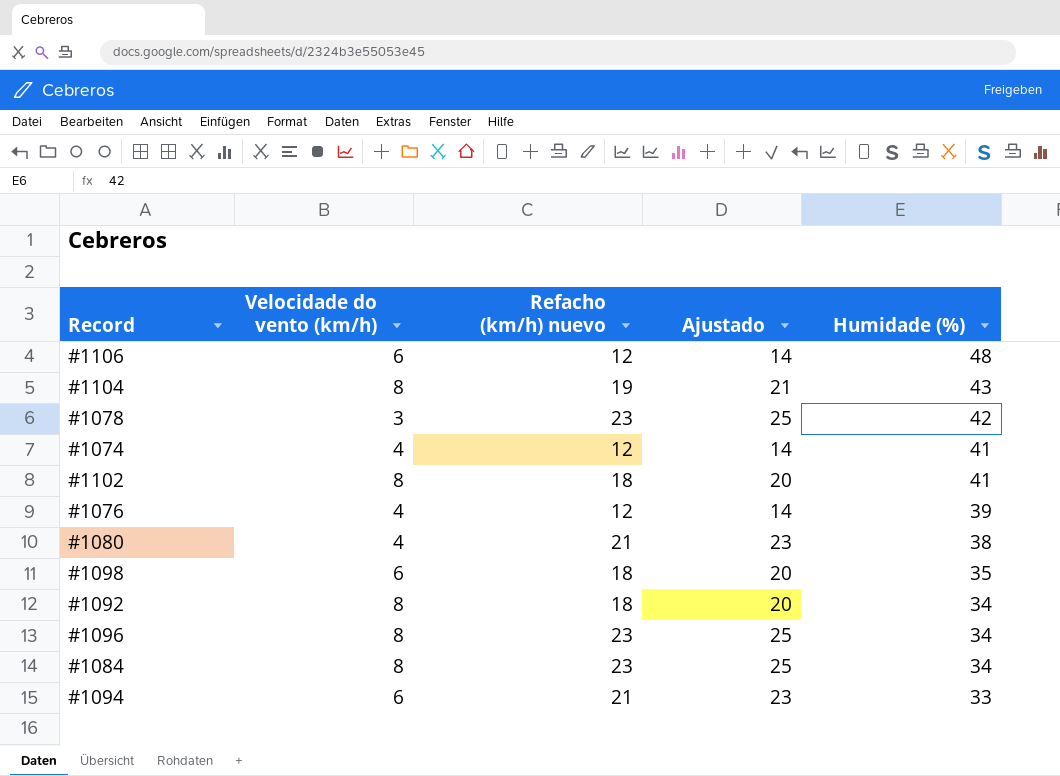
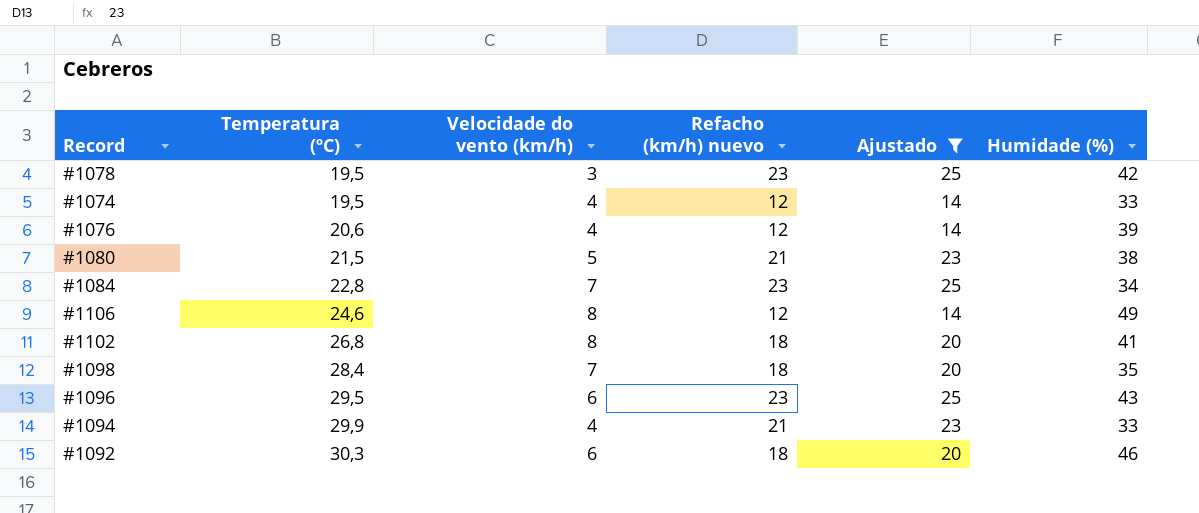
filter: none -> Ajustado != 21
row order: Humidade (%) descending -> Temperatura (ºC) ascending
column Temperatura (ºC) | position: none -> 2
#1074 | Humidade (%): 41 -> 33
#1080 | Velocidade do vento (km/h): 4 -> 5
#1084 | Velocidade do vento (km/h): 8 -> 7
#1106 | Velocidade do vento (km/h): 6 -> 8
#1106 | Humidade (%): 48 -> 49
#1098 | Velocidade do vento (km/h): 6 -> 7
#1096 | Velocidade do vento (km/h): 8 -> 6
#1096 | Humidade (%): 34 -> 43
#1094 | Velocidade do vento (km/h): 6 -> 4
#1092 | Velocidade do vento (km/h): 8 -> 6
#1092 | Humidade (%): 34 -> 46

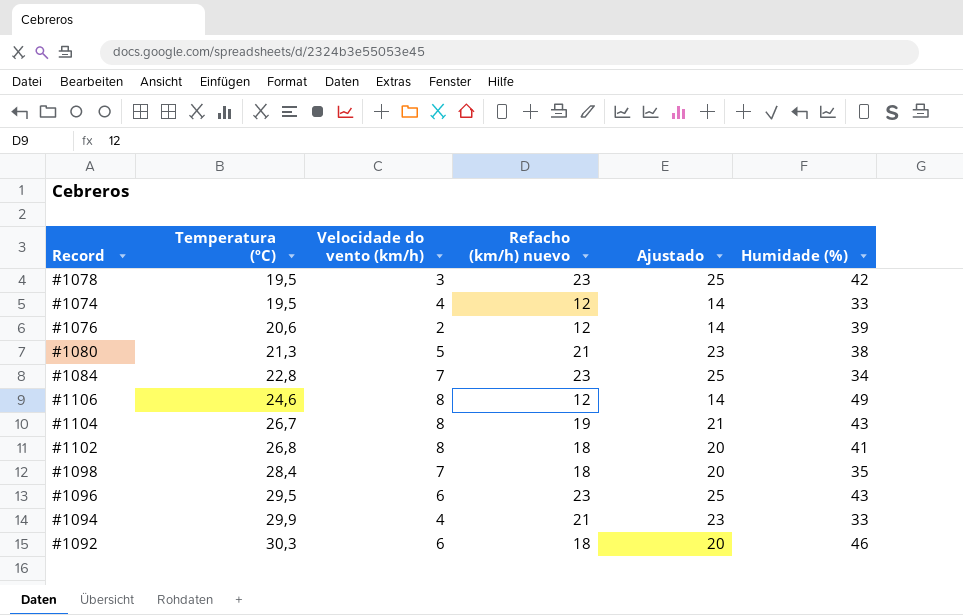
filter: Ajustado != 21 -> none
#1076 | Velocidade do vento (km/h): 4 -> 2
#1080 | Temperatura (ºC): 21,5 -> 21,3

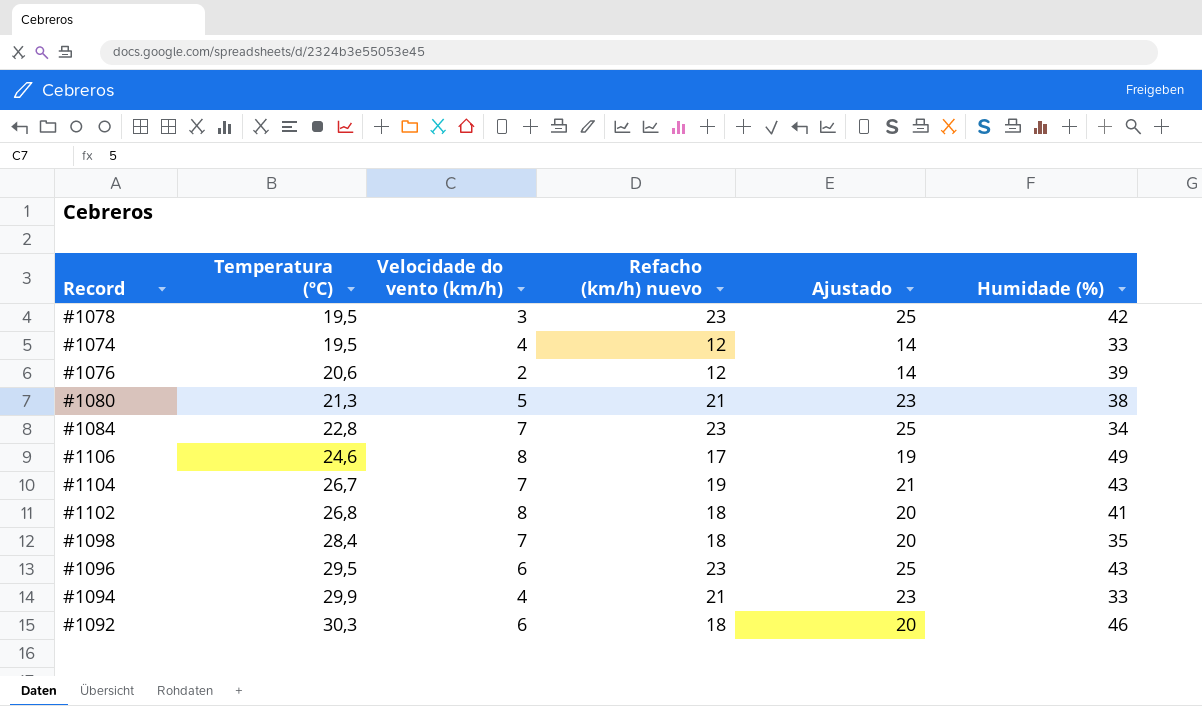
#1106 | Refacho (km/h) nuevo: 12 -> 17
#1106 | Ajustado: 14 -> 19
#1104 | Velocidade do vento (km/h): 8 -> 7

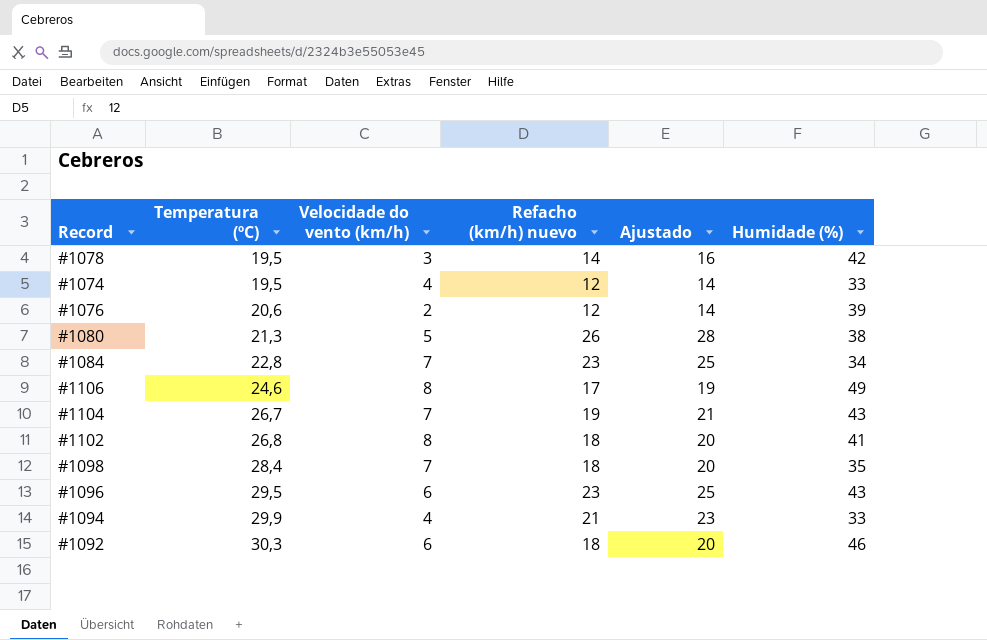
#1078 | Refacho (km/h) nuevo: 23 -> 14
#1078 | Ajustado: 25 -> 16
#1080 | Refacho (km/h) nuevo: 21 -> 26
#1080 | Ajustado: 23 -> 28

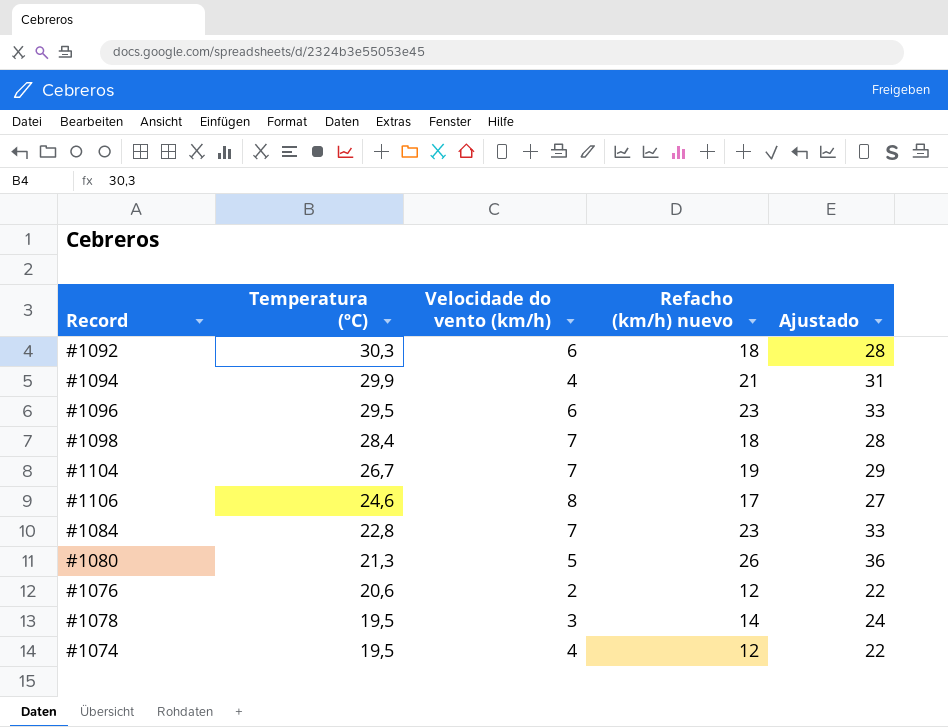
row order: Temperatura (ºC) ascending -> Temperatura (ºC) descending
column Humidade (%) | position: 6 -> none
column Ajustado | formula: [Refacho (km/h) nuevo] + 2 -> [Refacho (km/h) nuevo] + 10
row #1102: 26,8 | 8 | 18 | 20 | 41 -> none

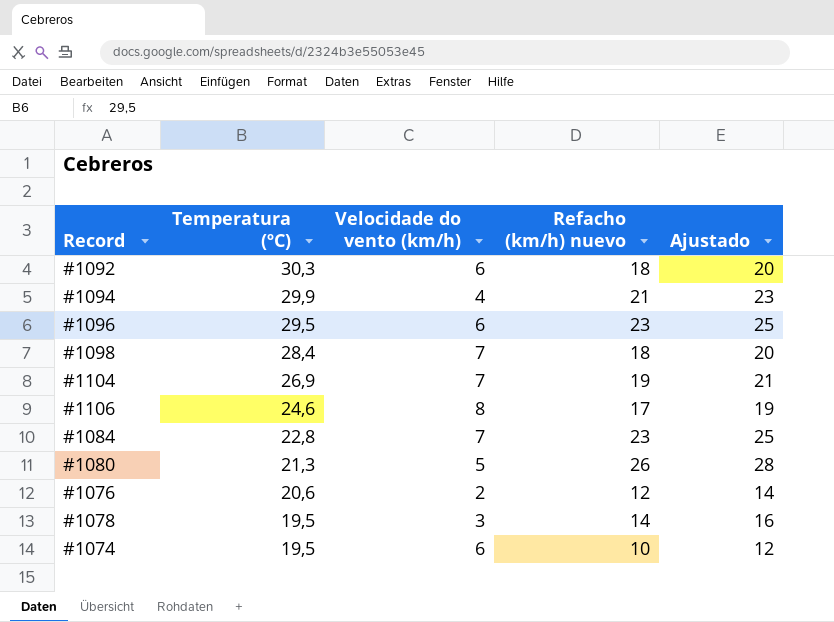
column Ajustado | formula: [Refacho (km/h) nuevo] + 10 -> [Refacho (km/h) nuevo] + 2
#1104 | Temperatura (ºC): 26,7 -> 26,9
#1074 | Velocidade do vento (km/h): 4 -> 6
#1074 | Refacho (km/h) nuevo: 12 -> 10

